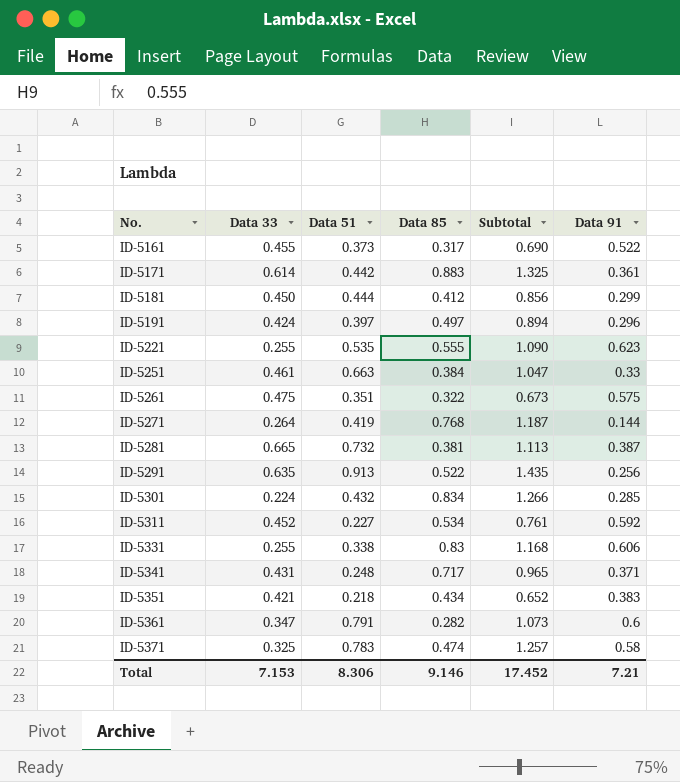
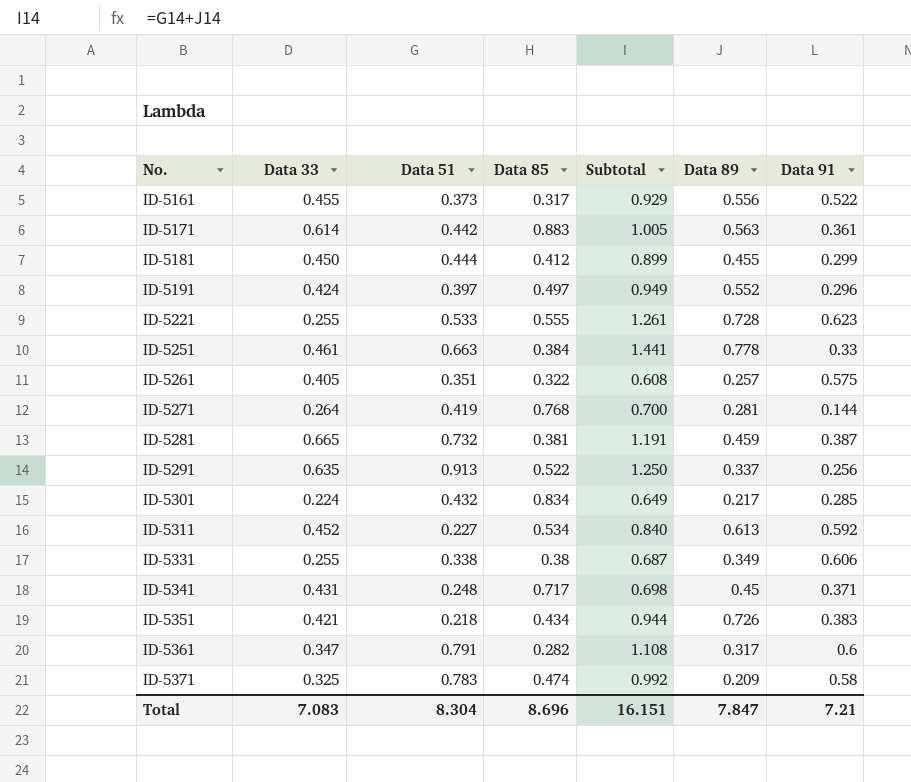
column Subtotal | formula: [Data 51] + [Data 85] -> [Data 51] + [Data 89]
column Data 89 | position: none -> 6
ID-5221 | Data 51: 0.535 -> 0.533
ID-5261 | Data 33: 0.475 -> 0.405
ID-5331 | Data 85: 0.83 -> 0.38
Total | Data 33: 7.153 -> 7.083
Total | Data 51: 8.306 -> 8.304
Total | Data 85: 9.146 -> 8.696
Total | Subtotal: 17.452 -> 16.151

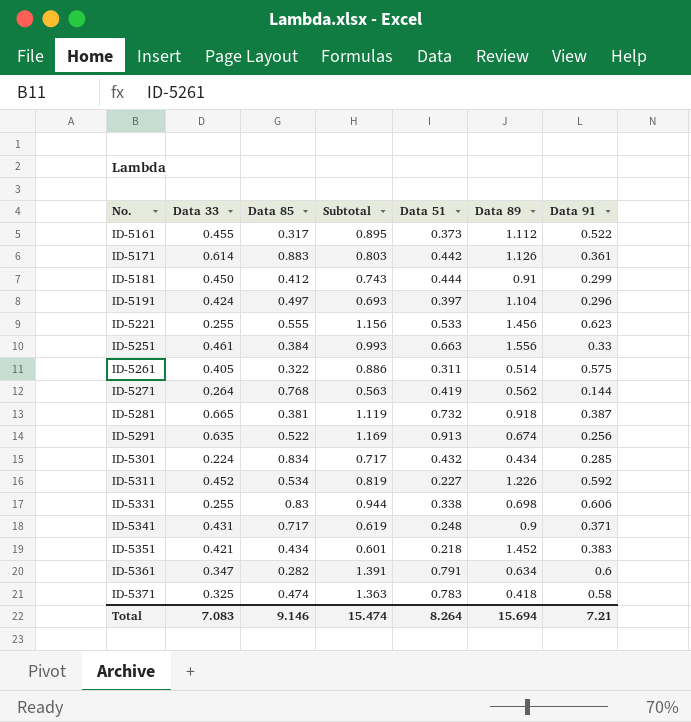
column Subtotal | formula: [Data 51] + [Data 89] -> [Data 51] + [Data 91]
column Data 51 | position: 3 -> 5
ID-5161 | Data 89: 0.556 -> 1.112
ID-5171 | Data 89: 0.563 -> 1.126
ID-5181 | Data 89: 0.455 -> 0.91
ID-5191 | Data 89: 0.552 -> 1.104
ID-5221 | Data 89: 0.728 -> 1.456
ID-5251 | Data 89: 0.778 -> 1.556
ID-5261 | Data 51: 0.351 -> 0.311
ID-5261 | Data 89: 0.257 -> 0.514
ID-5271 | Data 89: 0.281 -> 0.562
ID-5281 | Data 89: 0.459 -> 0.918
ID-5291 | Data 89: 0.337 -> 0.674
ID-5301 | Data 89: 0.217 -> 0.434
ID-5311 | Data 89: 0.613 -> 1.226
ID-5331 | Data 85: 0.38 -> 0.83
ID-5331 | Data 89: 0.349 -> 0.698
ID-5341 | Data 89: 0.45 -> 0.9
ID-5351 | Data 89: 0.726 -> 1.452
ID-5361 | Data 89: 0.317 -> 0.634
ID-5371 | Data 89: 0.209 -> 0.418
Total | Data 85: 8.696 -> 9.146
Total | Subtotal: 16.151 -> 15.474
Total | Data 51: 8.304 -> 8.264
Total | Data 89: 7.847 -> 15.694

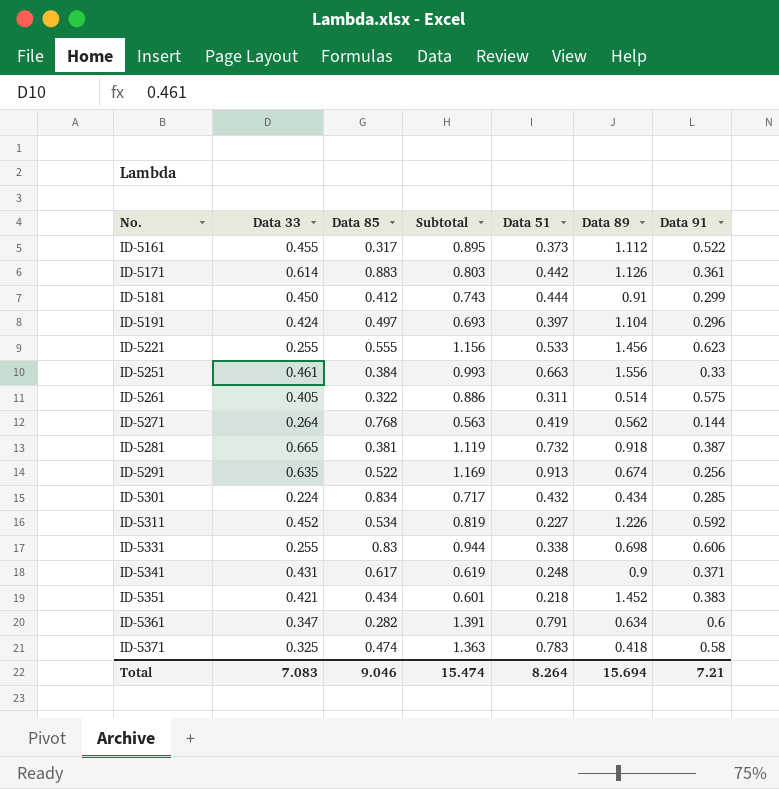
ID-5341 | Data 85: 0.717 -> 0.617
Total | Data 85: 9.146 -> 9.046

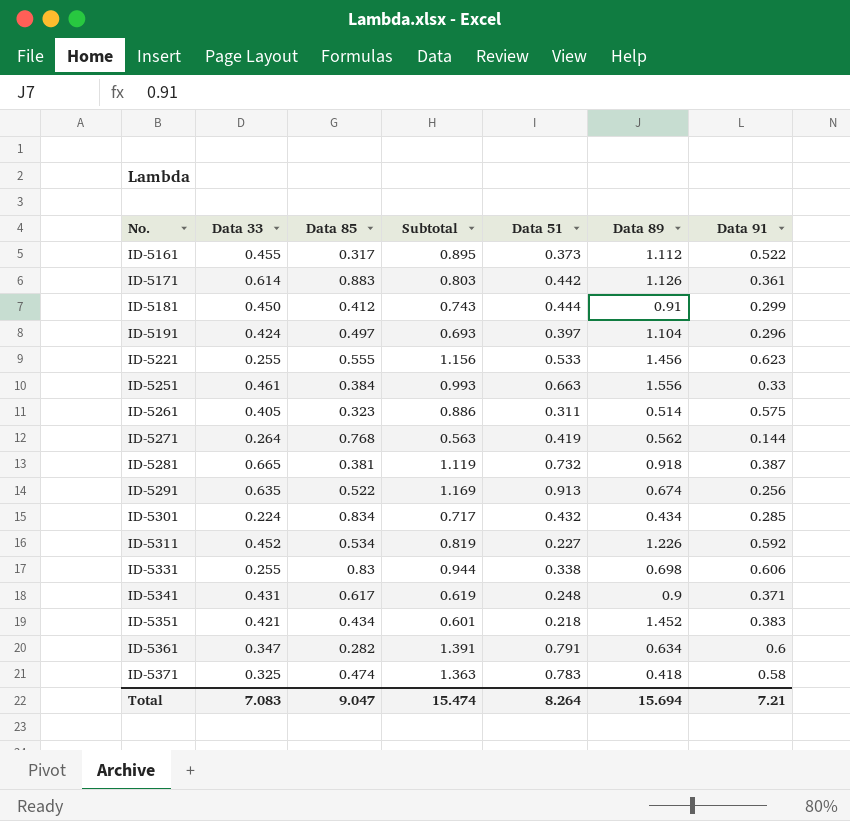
ID-5261 | Data 85: 0.322 -> 0.323
Total | Data 85: 9.046 -> 9.047

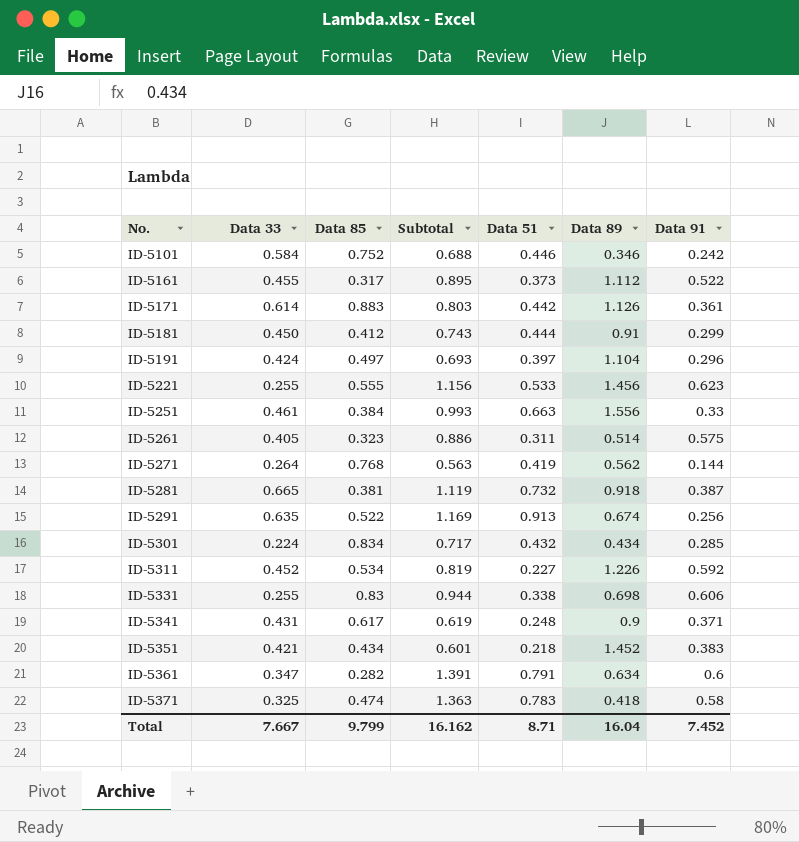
row ID-5101: none -> 0.584 | 0.752 | 0.688 | 0.446 | 0.346 | 0.242
Total | Data 33: 7.083 -> 7.667
Total | Data 85: 9.047 -> 9.799
Total | Subtotal: 15.474 -> 16.162
Total | Data 51: 8.264 -> 8.71
Total | Data 89: 15.694 -> 16.04
Total | Data 91: 7.21 -> 7.452

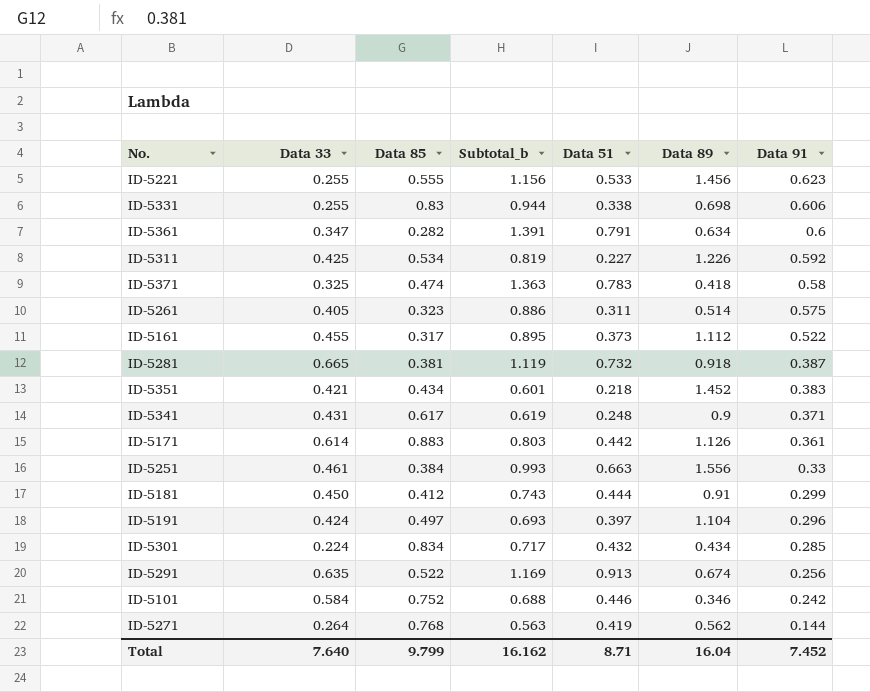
row order: No. ascending -> Data 91 descending
column name: Subtotal -> Subtotal_b
ID-5311 | Data 33: 0.452 -> 0.425
Total | Data 33: 7.667 -> 7.640

